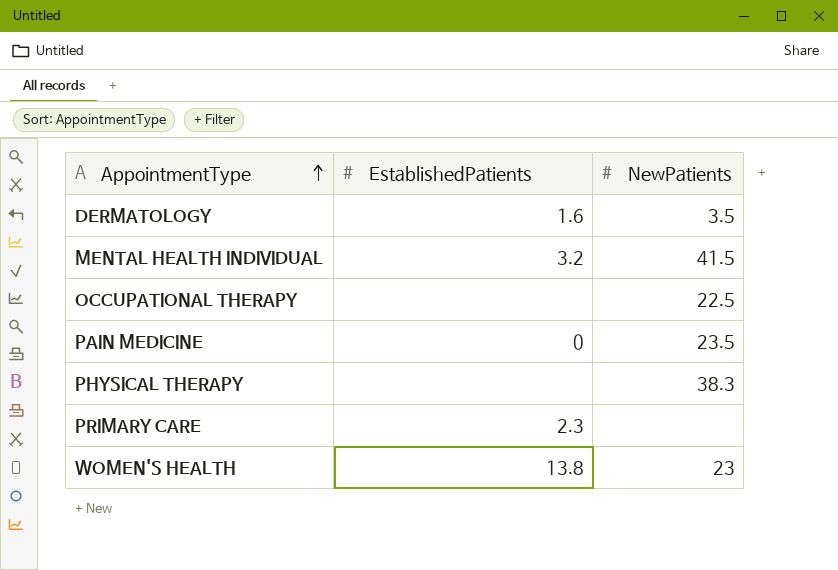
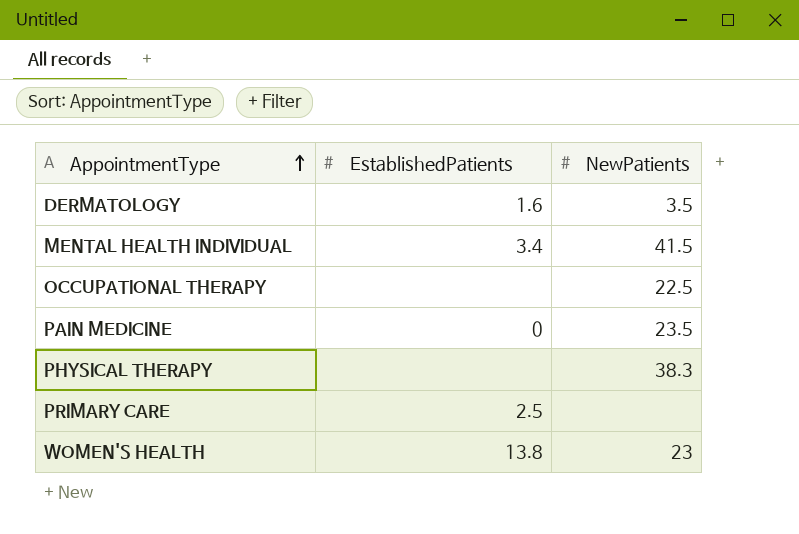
MENTAL HEALTH INDIVIDUAL | EstablishedPatients: 3.2 -> 3.4
PRIMARY CARE | EstablishedPatients: 2.3 -> 2.5

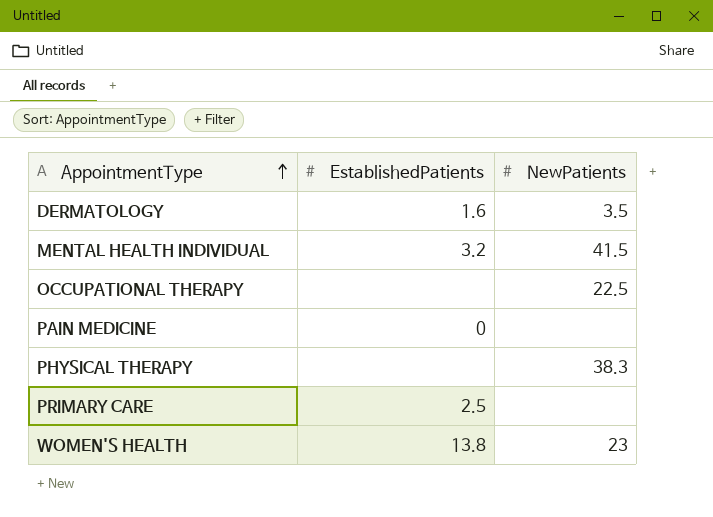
MENTAL HEALTH INDIVIDUAL | EstablishedPatients: 3.4 -> 3.2
PAIN MEDICINE | NewPatients: 23.5 -> none

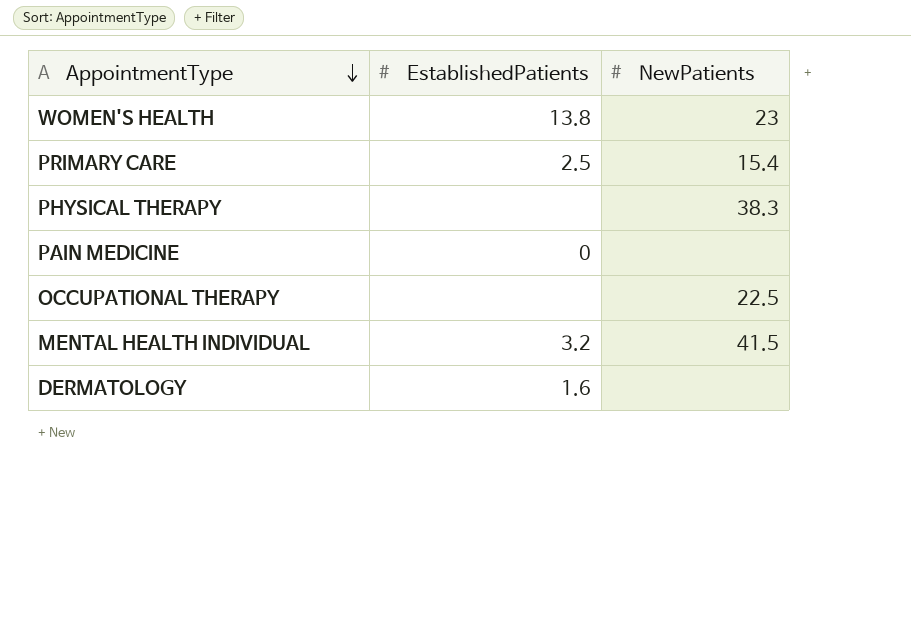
row order: AppointmentType ascending -> AppointmentType descending
PRIMARY CARE | NewPatients: none -> 15.4
DERMATOLOGY | NewPatients: 3.5 -> none

